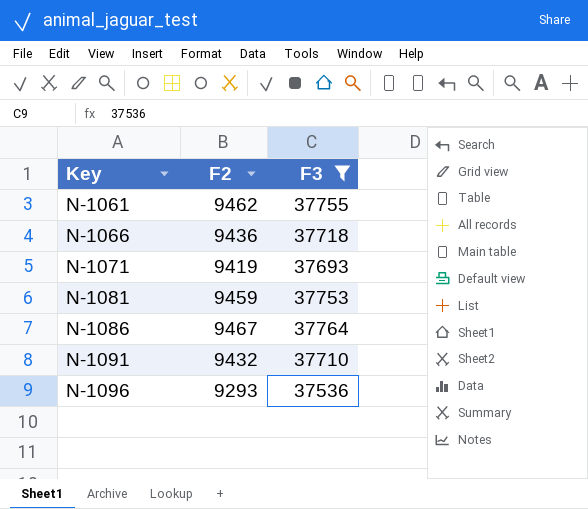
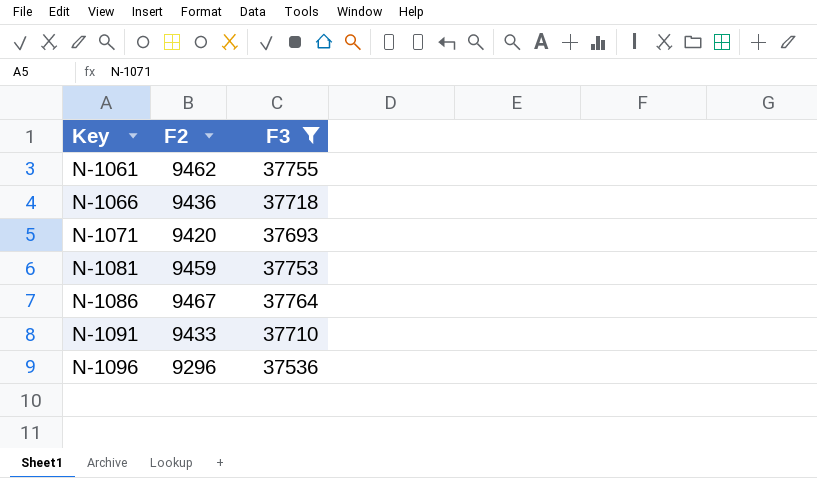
N-1071 | F2: 9419 -> 9420
N-1091 | F2: 9432 -> 9433
N-1096 | F2: 9293 -> 9296

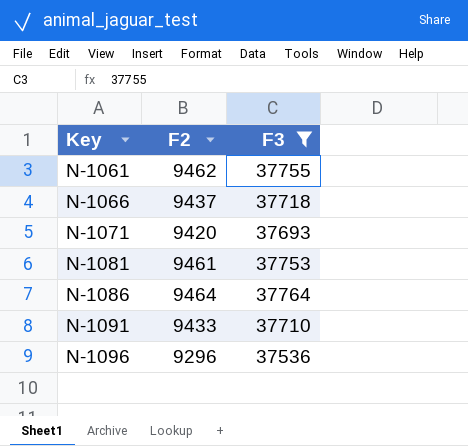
N-1066 | F2: 9436 -> 9437
N-1081 | F2: 9459 -> 9461
N-1086 | F2: 9467 -> 9464

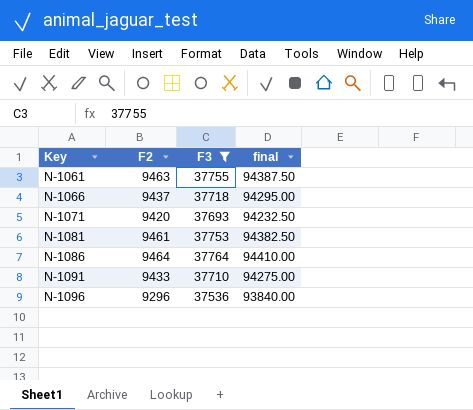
column final | formula: none -> [F3] * 2.5
N-1061 | F2: 9462 -> 9463

